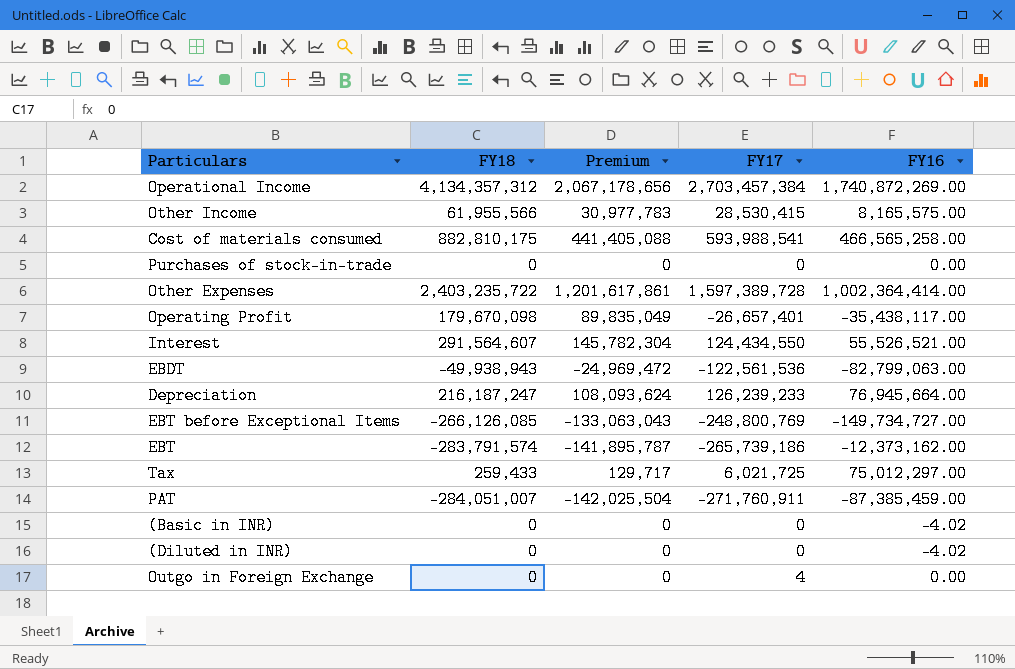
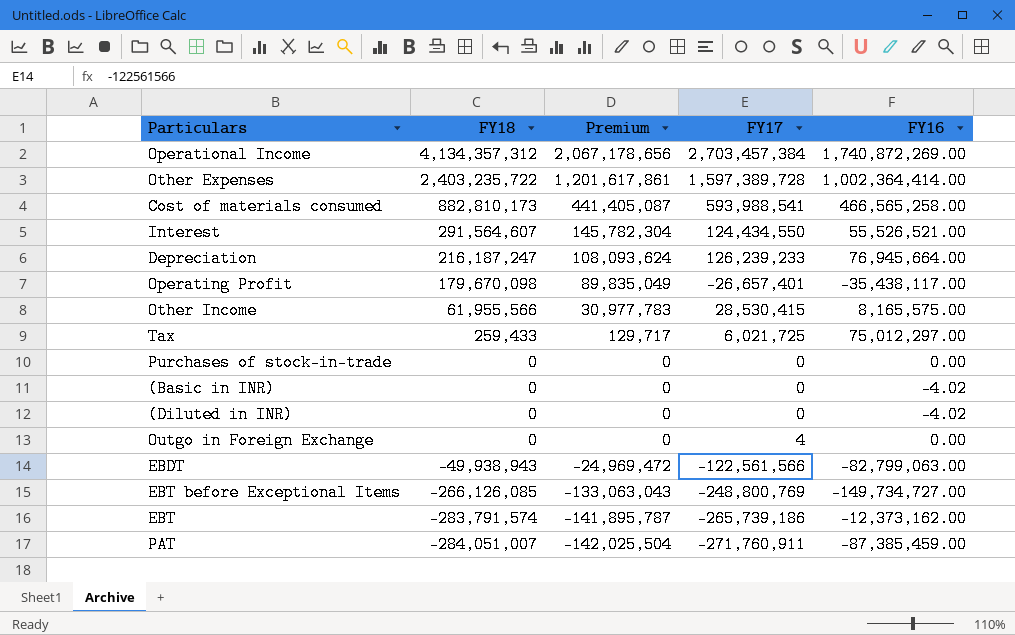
row order: none -> FY18 descending
Cost of materials consumed | FY18: 882,810,175 -> 882,810,173
Cost of materials consumed | Premium: 441,405,088 -> 441,405,087
EBDT | FY17: -122,561,536 -> -122,561,566

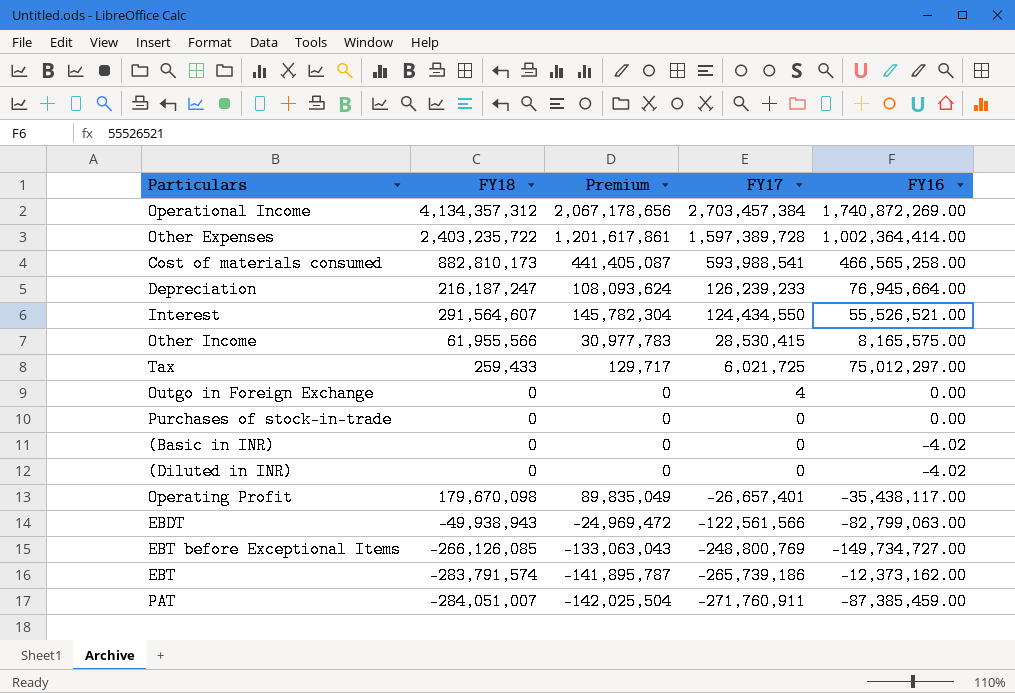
row order: FY18 descending -> FY17 descending

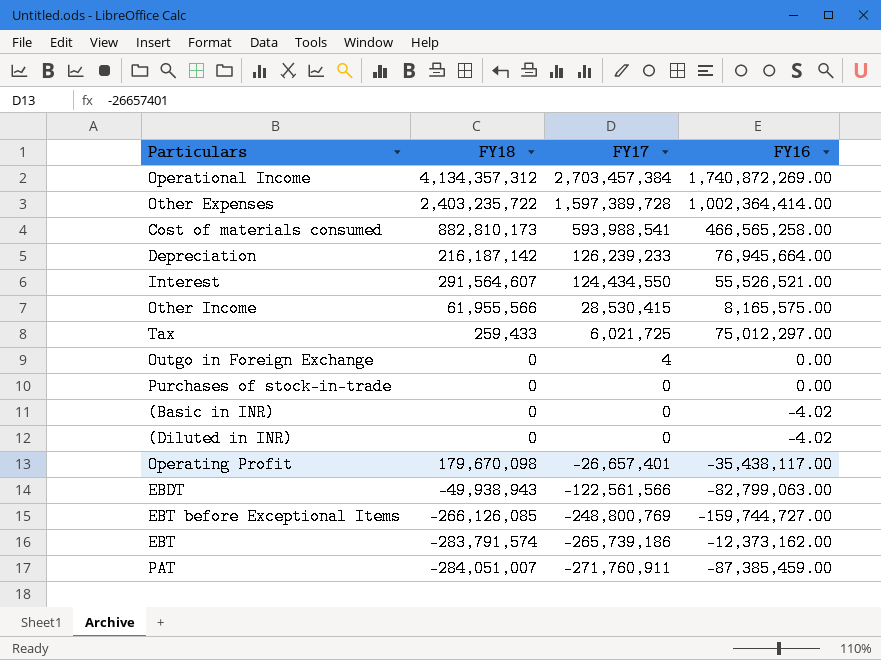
column Premium | formula: [FY18] * 0.5 -> none
Depreciation | FY18: 216,187,247 -> 216,187,142
EBT before Exceptional Items | FY16: -149,734,727.00 -> -159,744,727.00

